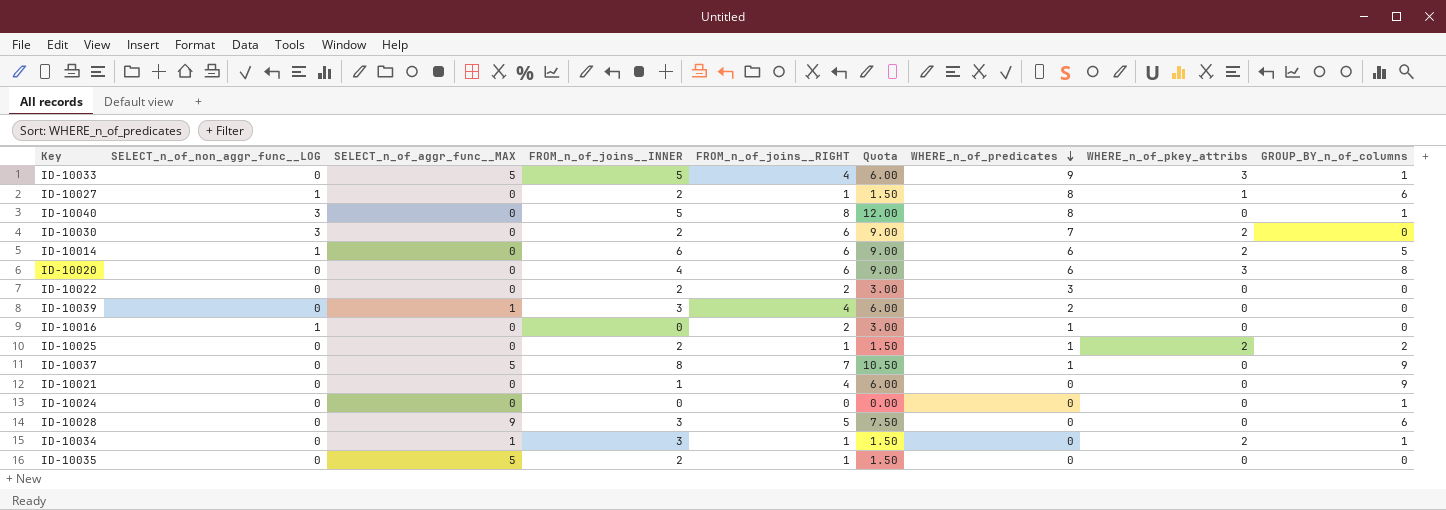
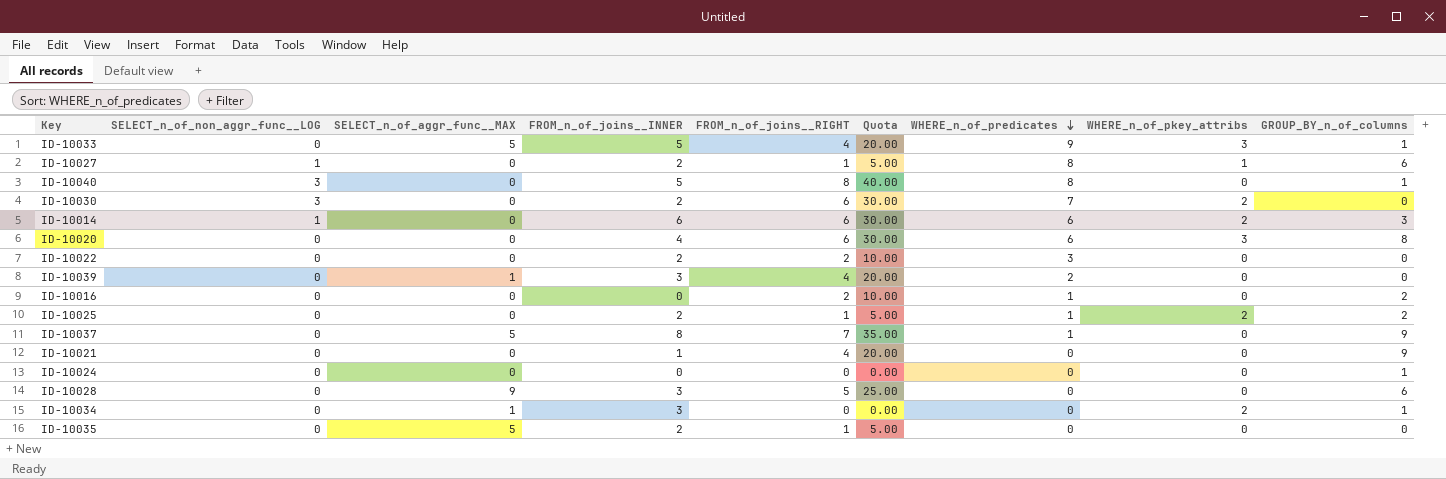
column Quota | formula: [FROM_n_of_joins__RIGHT] * 1.5 -> [FROM_n_of_joins__RIGHT] * 5
ID-10014 | GROUP_BY_n_of_columns: 5 -> 3
ID-10016 | SELECT_n_of_non_aggr_func__LOG: 1 -> 0
ID-10016 | GROUP_BY_n_of_columns: 0 -> 2
ID-10034 | FROM_n_of_joins__RIGHT: 1 -> 0

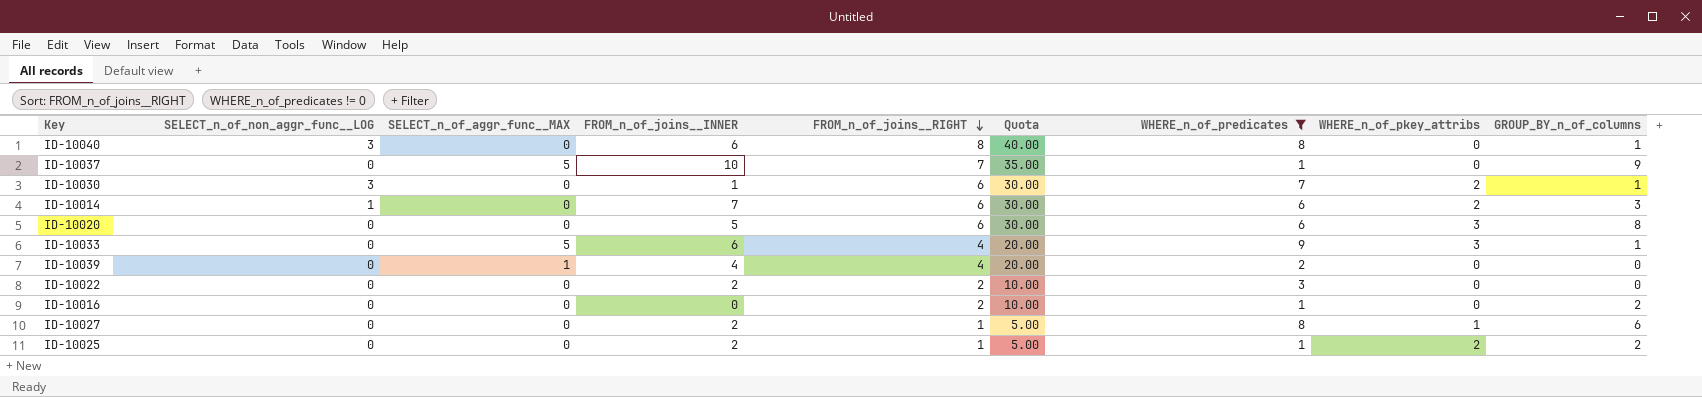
filter: none -> WHERE_n_of_predicates != 0
row order: WHERE_n_of_predicates descending -> FROM_n_of_joins__RIGHT descending
ID-10040 | FROM_n_of_joins__INNER: 5 -> 6
ID-10037 | FROM_n_of_joins__INNER: 8 -> 10
ID-10030 | FROM_n_of_joins__INNER: 2 -> 1
ID-10030 | GROUP_BY_n_of_columns: 0 -> 1
ID-10014 | FROM_n_of_joins__INNER: 6 -> 7
ID-10020 | FROM_n_of_joins__INNER: 4 -> 5
ID-10033 | FROM_n_of_joins__INNER: 5 -> 6
ID-10039 | FROM_n_of_joins__INNER: 3 -> 4
ID-10027 | SELECT_n_of_non_aggr_func__LOG: 1 -> 0

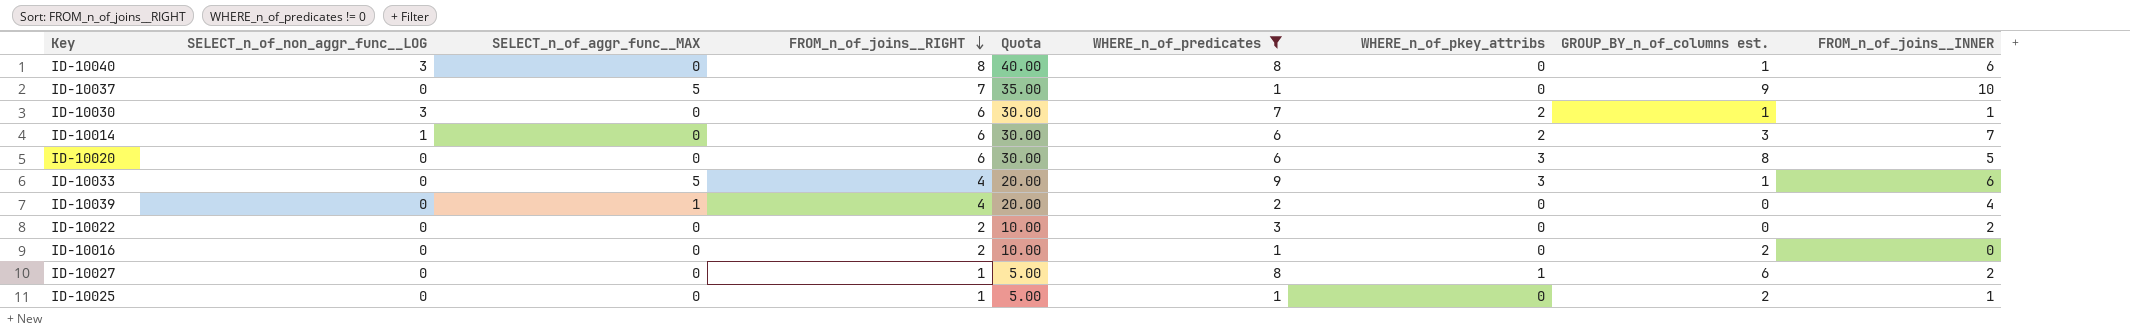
column name: GROUP_BY_n_of_columns -> GROUP_BY_n_of_columns est.
column FROM_n_of_joins__INNER | position: 4 -> 9
ID-10025 | WHERE_n_of_pkey_attribs: 2 -> 0
ID-10025 | FROM_n_of_joins__INNER: 2 -> 1

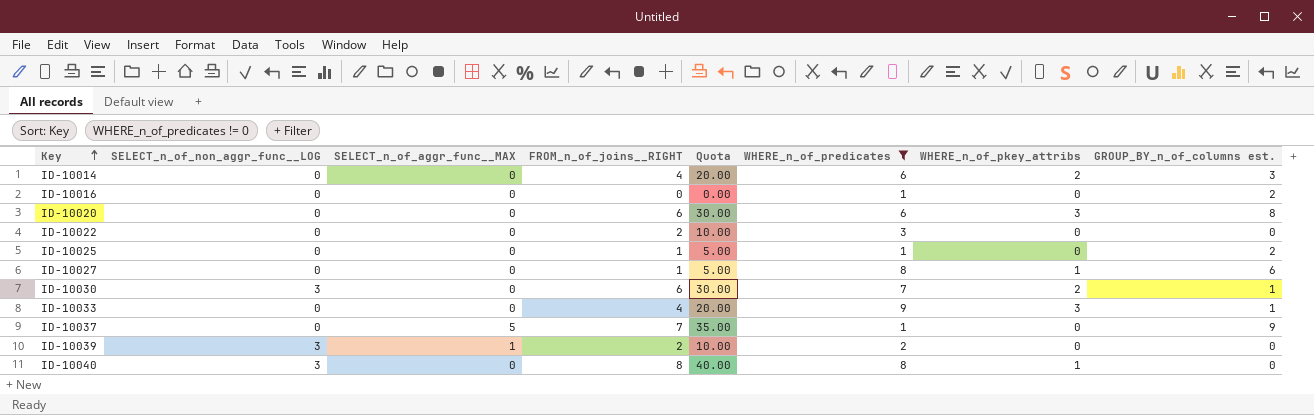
row order: FROM_n_of_joins__RIGHT descending -> Key ascending
column FROM_n_of_joins__INNER | position: 9 -> none
ID-10014 | SELECT_n_of_non_aggr_func__LOG: 1 -> 0
ID-10014 | FROM_n_of_joins__RIGHT: 6 -> 4
ID-10014 | Quota: 30.00 -> 20.00
ID-10016 | FROM_n_of_joins__RIGHT: 2 -> 0
ID-10016 | Quota: 10.00 -> 0.00
ID-10033 | SELECT_n_of_aggr_func__MAX: 5 -> 0
ID-10039 | SELECT_n_of_non_aggr_func__LOG: 0 -> 3
ID-10039 | FROM_n_of_joins__RIGHT: 4 -> 2
ID-10039 | Quota: 20.00 -> 10.00
ID-10040 | WHERE_n_of_pkey_attribs: 0 -> 1
ID-10040 | GROUP_BY_n_of_columns est.: 1 -> 0

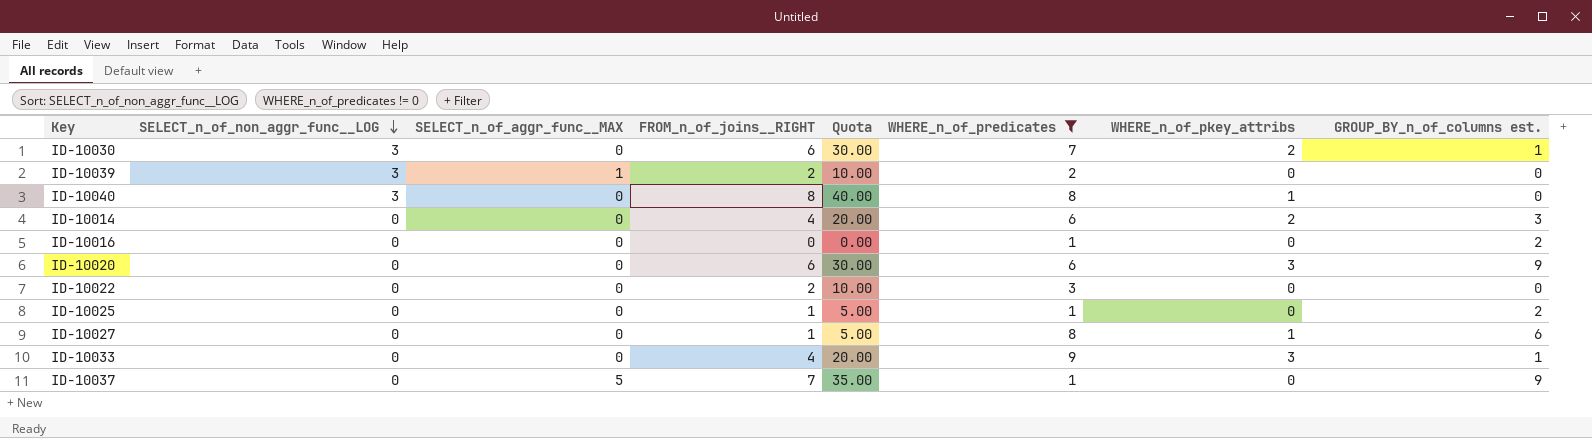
row order: Key ascending -> SELECT_n_of_non_aggr_func__LOG descending
ID-10020 | GROUP_BY_n_of_columns est.: 8 -> 9

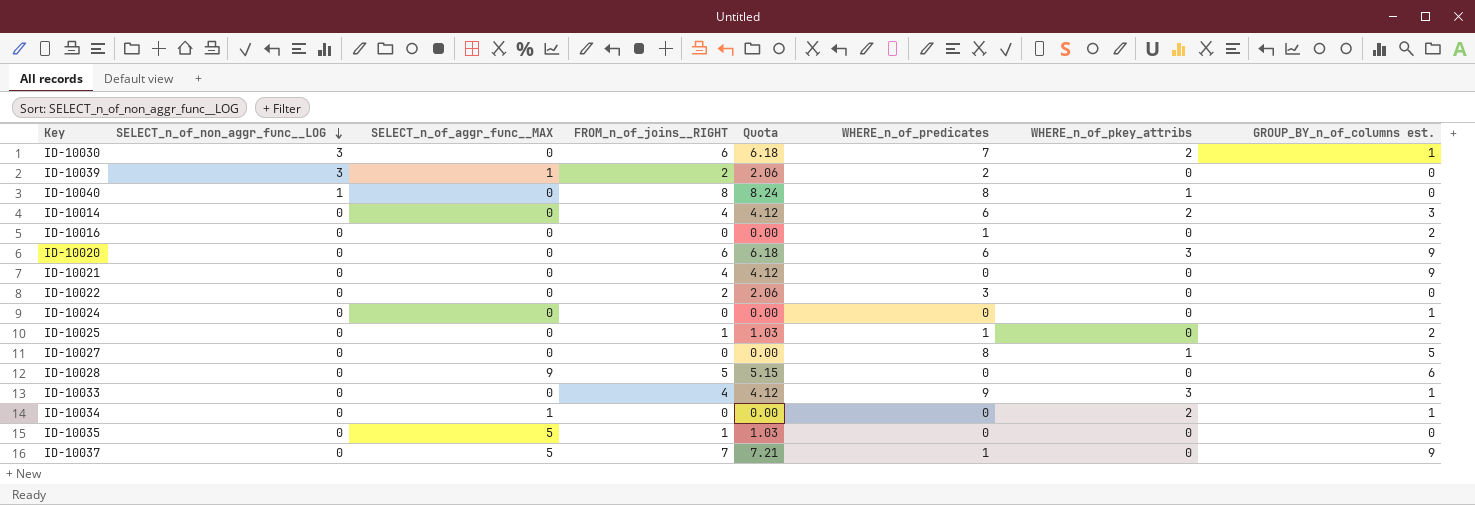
filter: WHERE_n_of_predicates != 0 -> none
column Quota | formula: [FROM_n_of_joins__RIGHT] * 5 -> [FROM_n_of_joins__RIGHT] * 1.03
ID-10040 | SELECT_n_of_non_aggr_func__LOG: 3 -> 1
ID-10027 | FROM_n_of_joins__RIGHT: 1 -> 0
ID-10027 | GROUP_BY_n_of_columns est.: 6 -> 5

